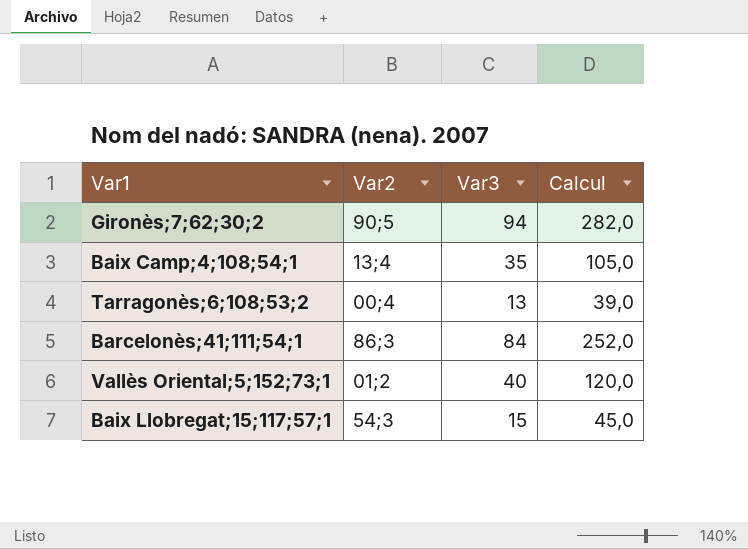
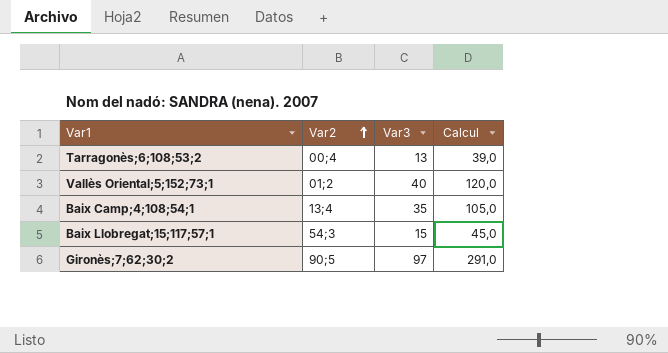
row order: none -> Var2 ascending
row Barcelonès;41;111;54;1: 86;3 | 84 | 252,0 -> none
Gironès;7;62;30;2 | Var3: 94 -> 97
Gironès;7;62;30;2 | Calcul: 282,0 -> 291,0

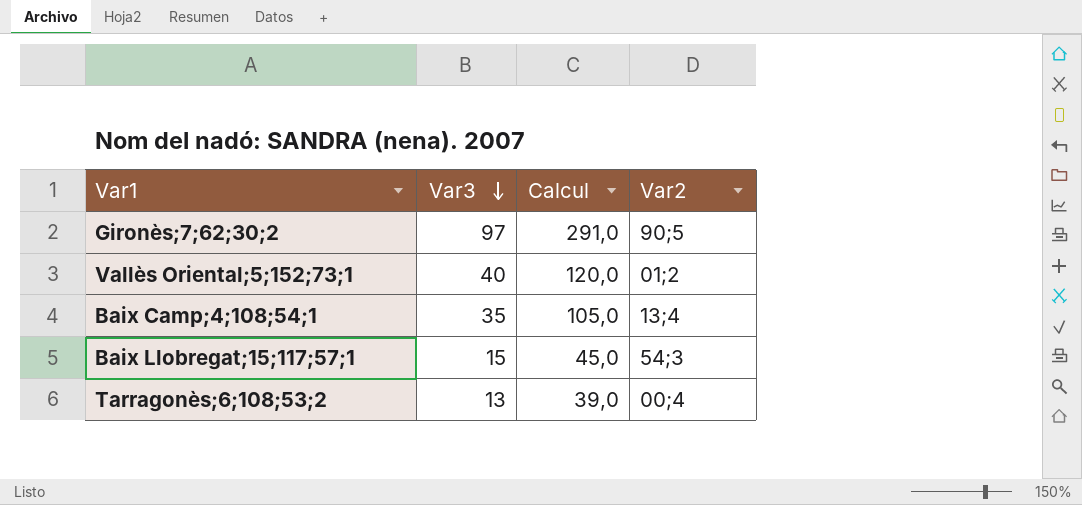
row order: Var2 ascending -> Var3 descending
column Var2 | position: 2 -> 4

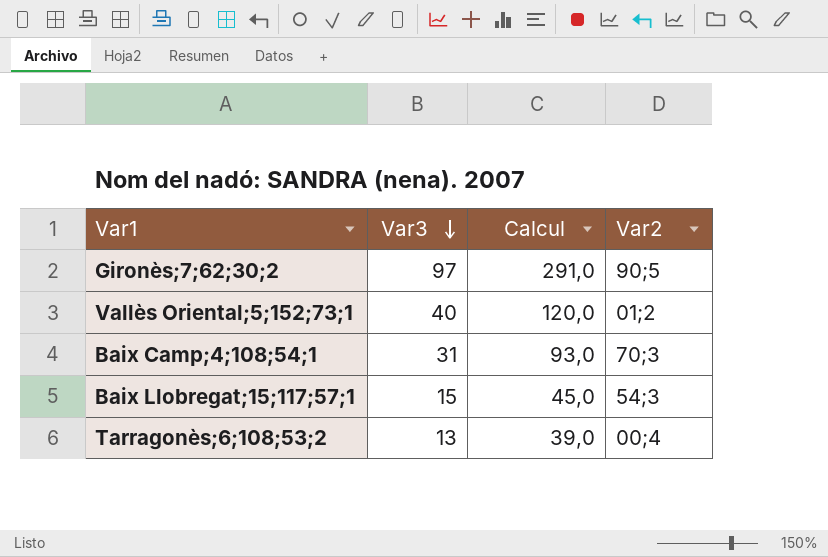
Baix Camp;4;108;54;1 | Var3: 35 -> 31
Baix Camp;4;108;54;1 | Calcul: 105,0 -> 93,0
Baix Camp;4;108;54;1 | Var2: 13;4 -> 70;3

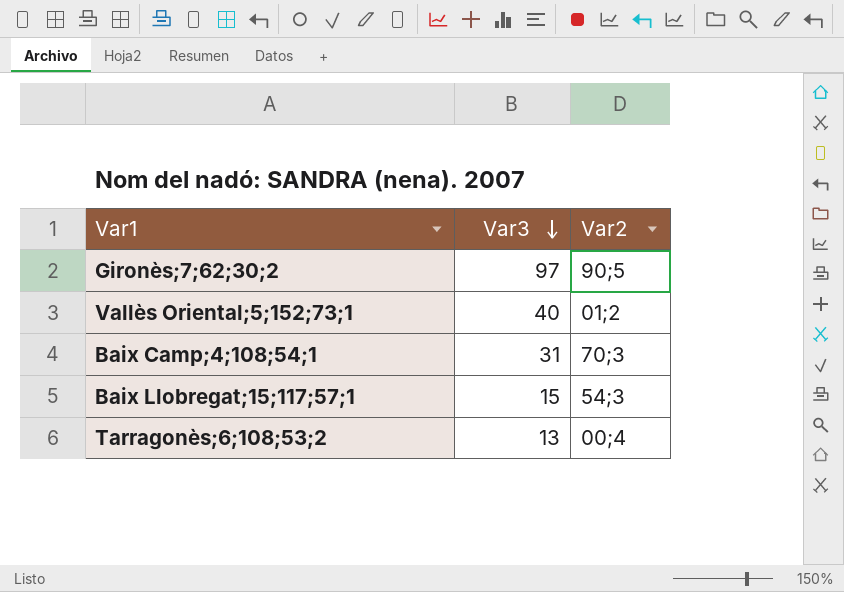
column Calcul | formula: [Var3] * 3 -> none

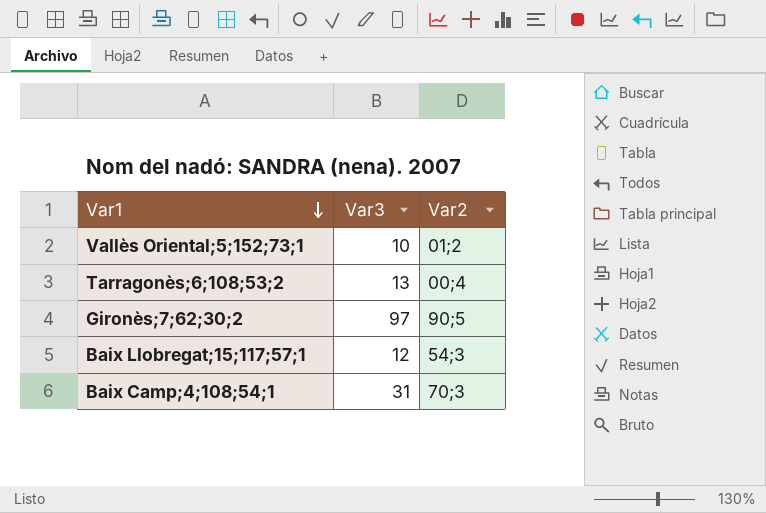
row order: Var3 descending -> Var1 descending
Vallès Oriental;5;152;73;1 | Var3: 40 -> 10
Baix Llobregat;15;117;57;1 | Var3: 15 -> 12

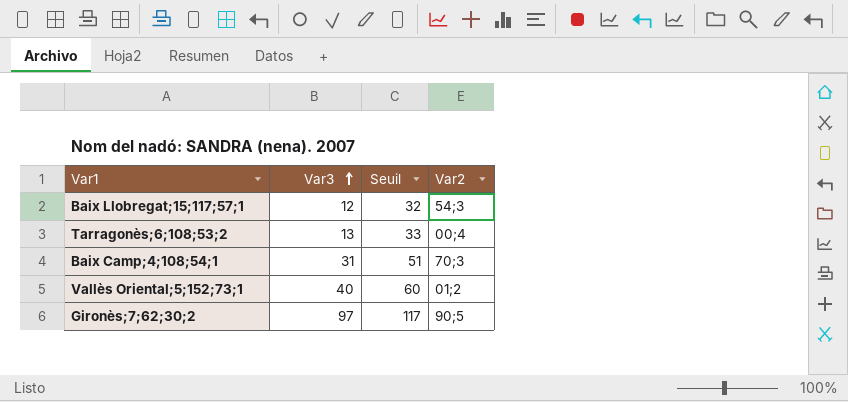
row order: Var1 descending -> Var3 ascending
column Seuil | formula: none -> [Var3] + 20
Vallès Oriental;5;152;73;1 | Var3: 10 -> 40

